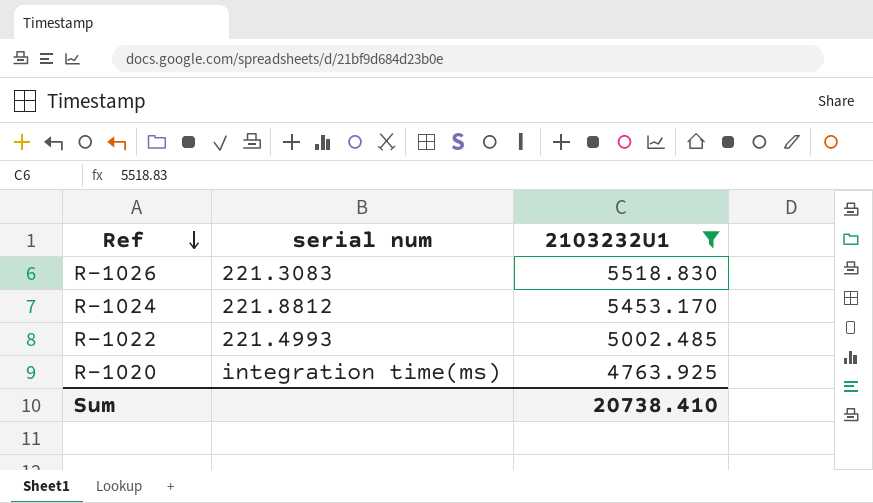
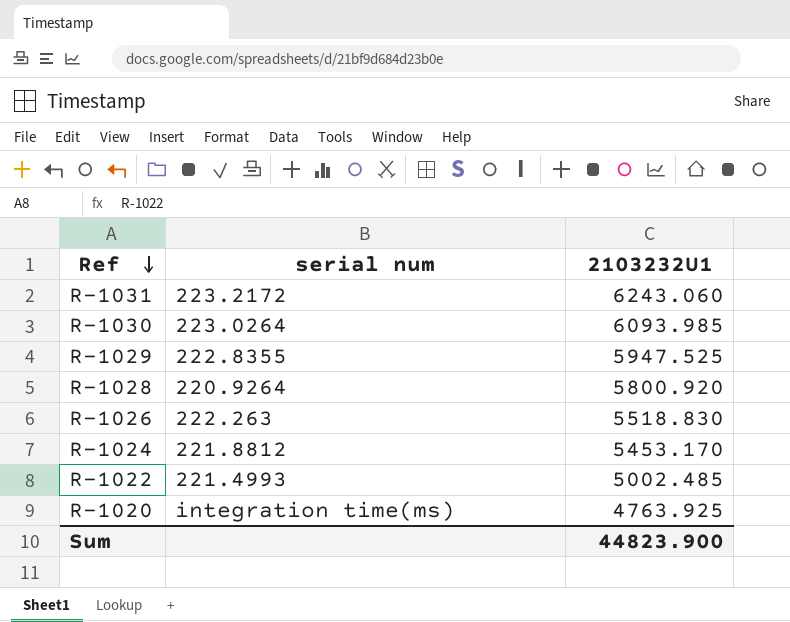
filter: 2103232U1 <= 5518.830 -> none
R-1026 | serial num: 221.3083 -> 222.263
Sum | 2103232U1: 20738.410 -> 44823.900

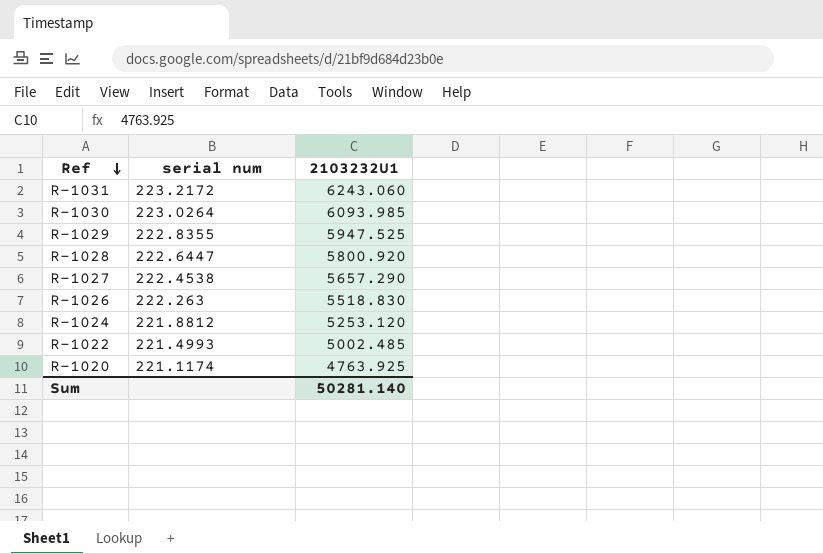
R-1028 | serial num: 220.9264 -> 222.6447
row R-1027: none -> 222.4538 | 5657.290
R-1024 | 2103232U1: 5453.170 -> 5253.120
R-1020 | serial num: integration time(ms) -> 221.1174
Sum | 2103232U1: 44823.900 -> 50281.140

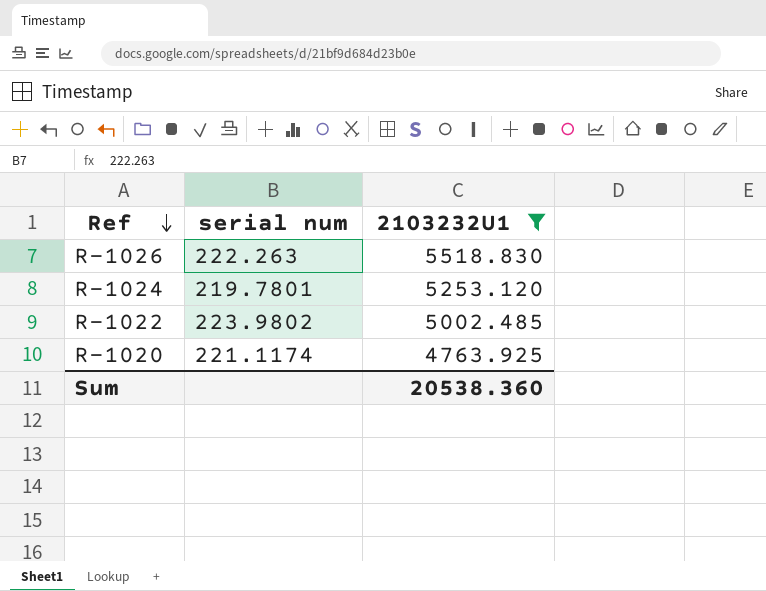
filter: none -> 2103232U1 <= 5518.830
R-1024 | serial num: 221.8812 -> 219.7801
R-1022 | serial num: 221.4993 -> 223.9802
Sum | 2103232U1: 50281.140 -> 20538.360

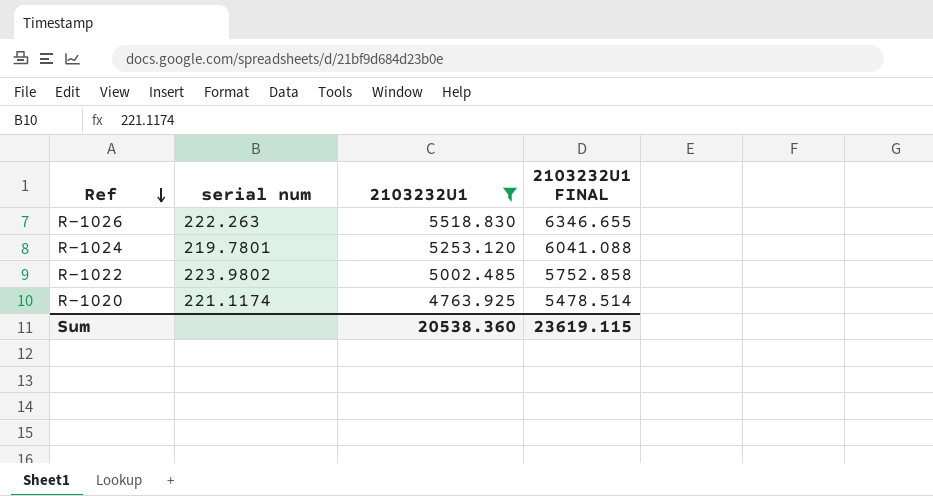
column 2103232U1 FINAL | formula: none -> [2103232U1] * 1.15

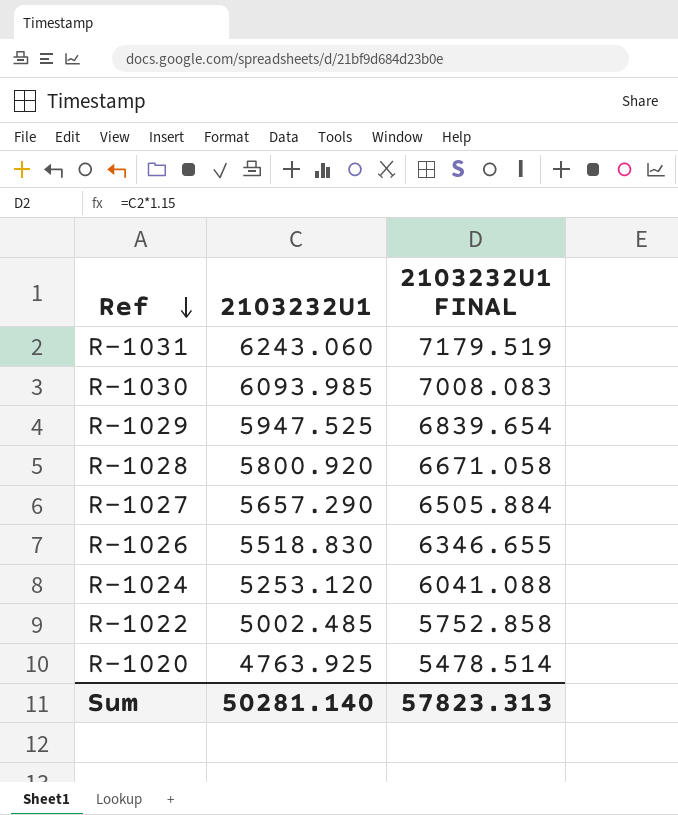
filter: 2103232U1 <= 5518.830 -> none
column serial num | position: 2 -> none
Sum | 2103232U1: 20538.360 -> 50281.140
Sum | 2103232U1 FINAL: 23619.115 -> 57823.313

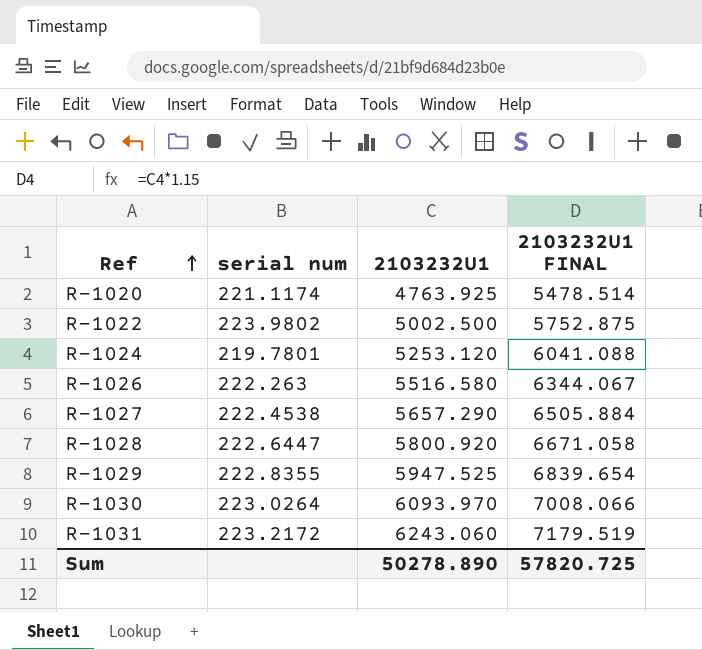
row order: Ref descending -> Ref ascending
column serial num | position: none -> 2
R-1022 | 2103232U1: 5002.485 -> 5002.500
R-1022 | 2103232U1 FINAL: 5752.858 -> 5752.875
R-1026 | 2103232U1: 5518.830 -> 5516.580
R-1026 | 2103232U1 FINAL: 6346.655 -> 6344.067
R-1030 | 2103232U1: 6093.985 -> 6093.970
R-1030 | 2103232U1 FINAL: 7008.083 -> 7008.066
Sum | 2103232U1: 50281.140 -> 50278.890
Sum | 2103232U1 FINAL: 57823.313 -> 57820.725

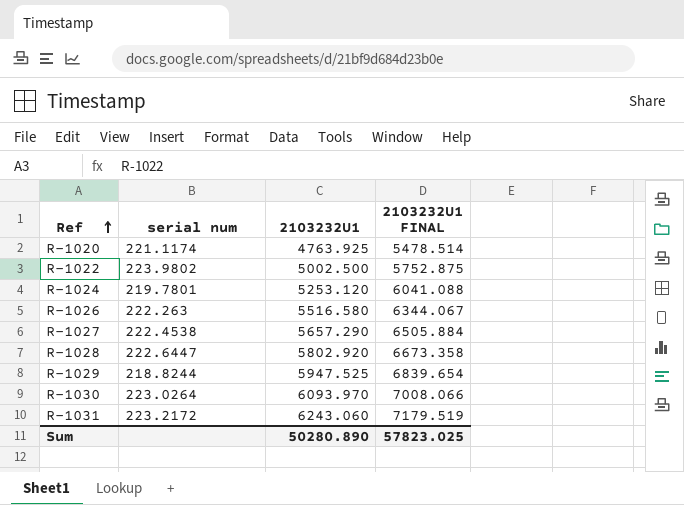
R-1028 | 2103232U1: 5800.920 -> 5802.920
R-1028 | 2103232U1 FINAL: 6671.058 -> 6673.358
R-1029 | serial num: 222.8355 -> 218.8244
Sum | 2103232U1: 50278.890 -> 50280.890
Sum | 2103232U1 FINAL: 57820.725 -> 57823.025

